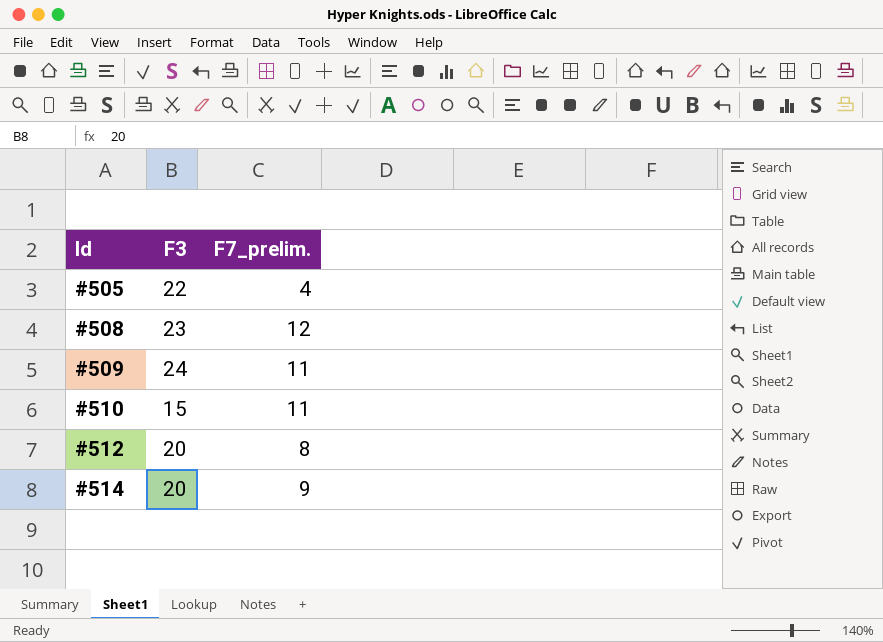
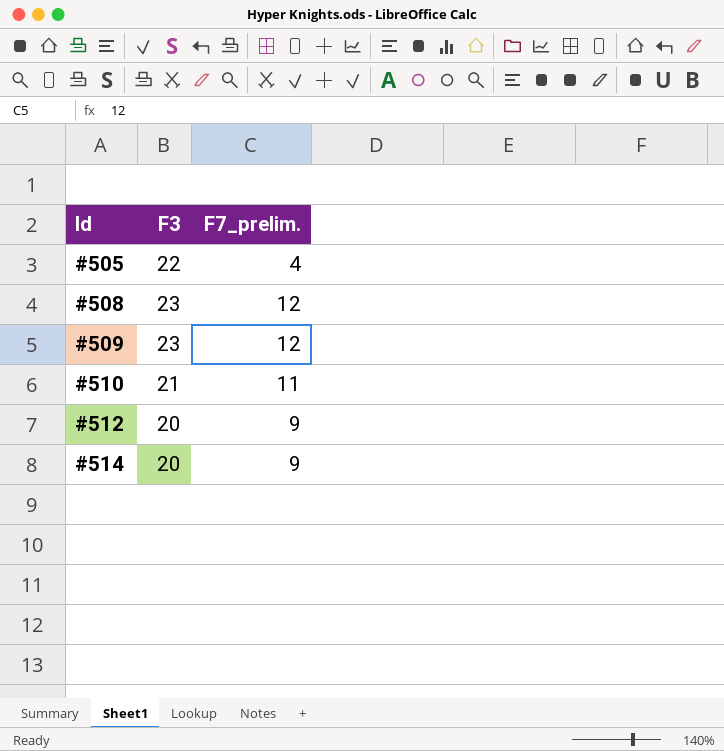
#509 | F3: 24 -> 23
#509 | F7_prelim.: 11 -> 12
#510 | F3: 15 -> 21
#512 | F7_prelim.: 8 -> 9

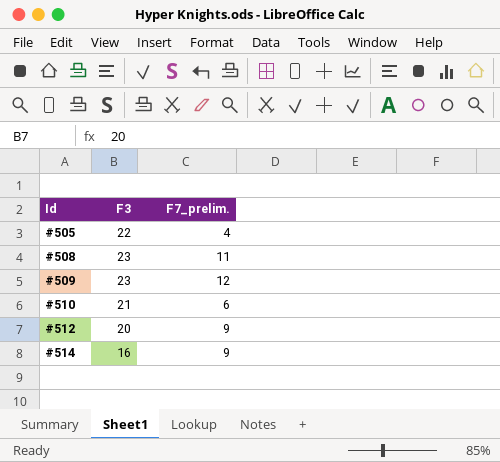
#508 | F7_prelim.: 12 -> 11
#510 | F7_prelim.: 11 -> 6
#514 | F3: 20 -> 16

